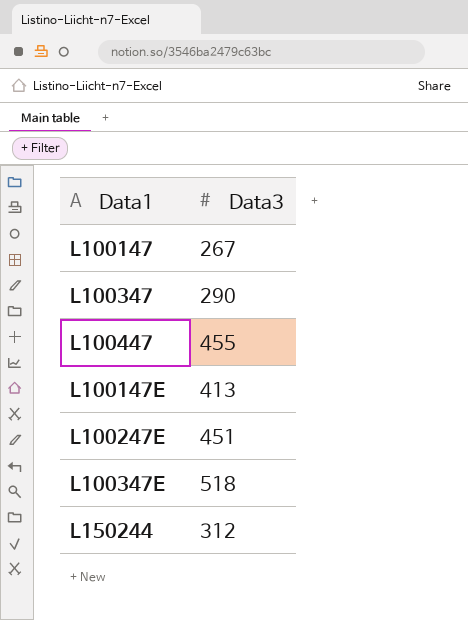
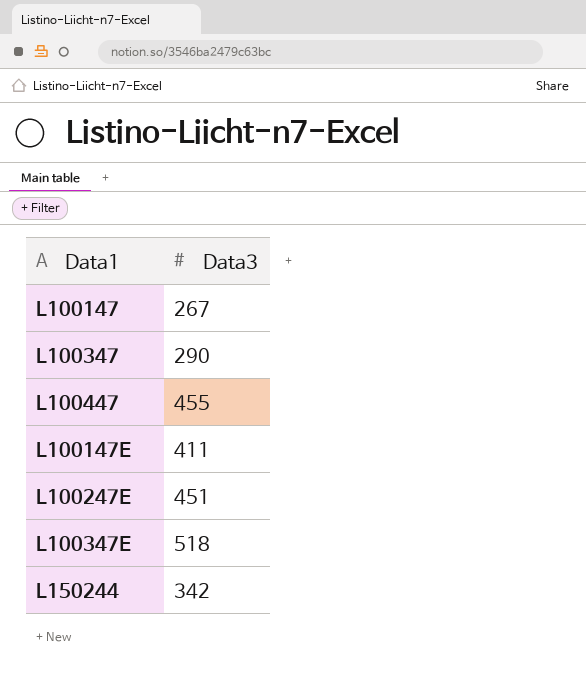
L100147E | Data3: 413 -> 411
L150244 | Data3: 312 -> 342

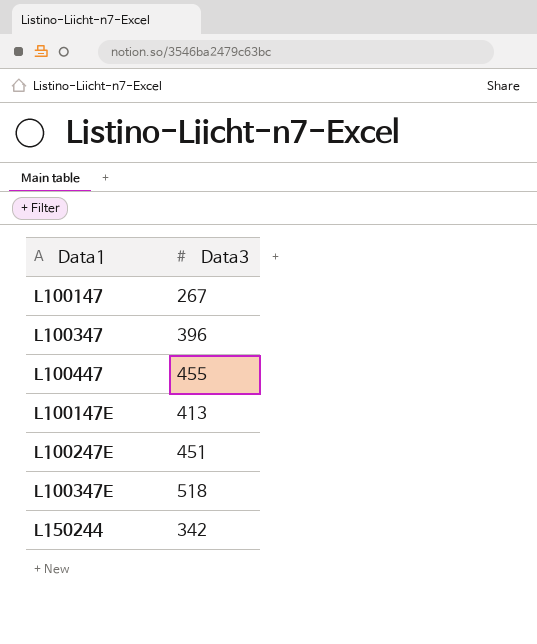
L100347 | Data3: 290 -> 396
L100147E | Data3: 411 -> 413

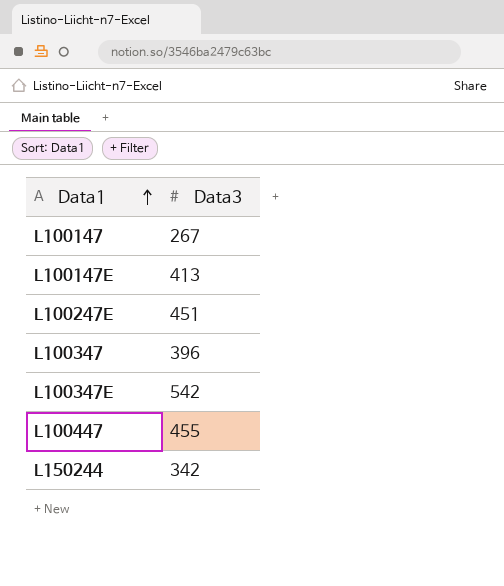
row order: none -> Data1 ascending
L100347E | Data3: 518 -> 542

